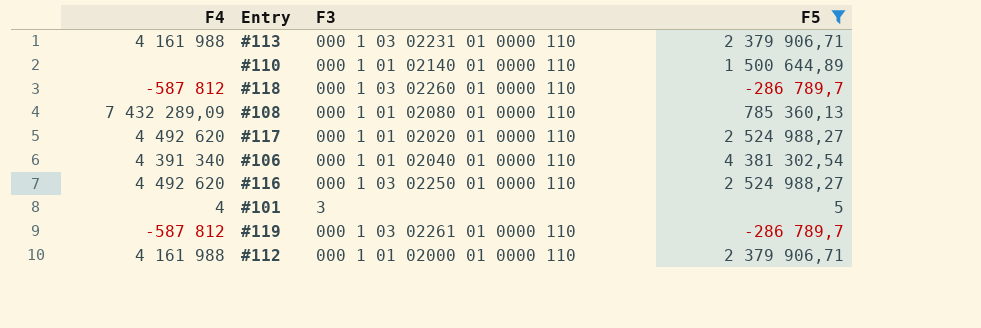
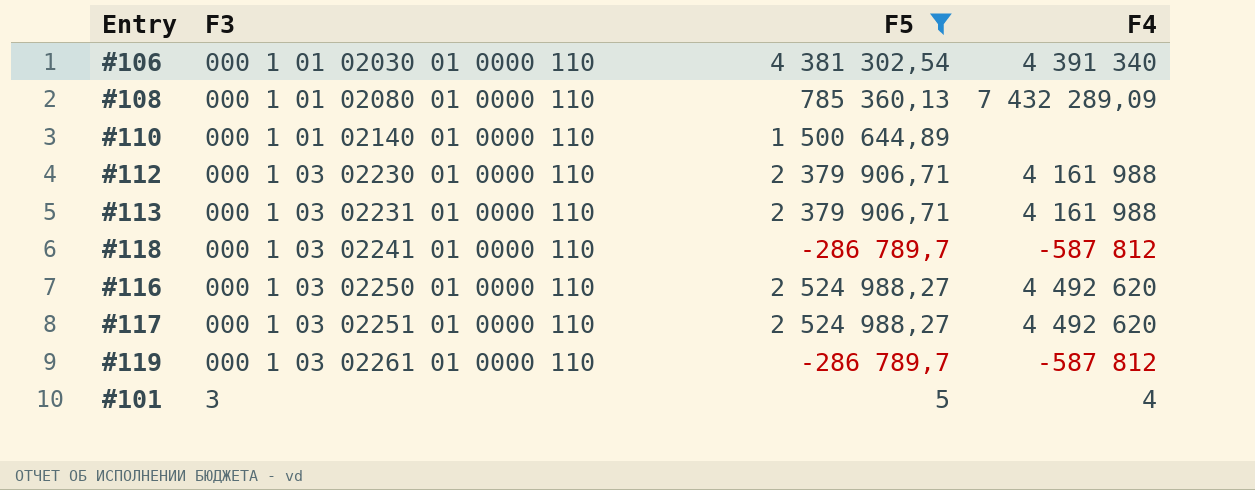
row order: none -> F3 ascending
column F4 | position: 1 -> 4
#106 | F3: 000 1 01 02040 01 0000 110 -> 000 1 01 02030 01 0000 110
#112 | F3: 000 1 01 02000 01 0000 110 -> 000 1 03 02230 01 0000 110
#118 | F3: 000 1 03 02260 01 0000 110 -> 000 1 03 02241 01 0000 110
#117 | F3: 000 1 01 02020 01 0000 110 -> 000 1 03 02251 01 0000 110

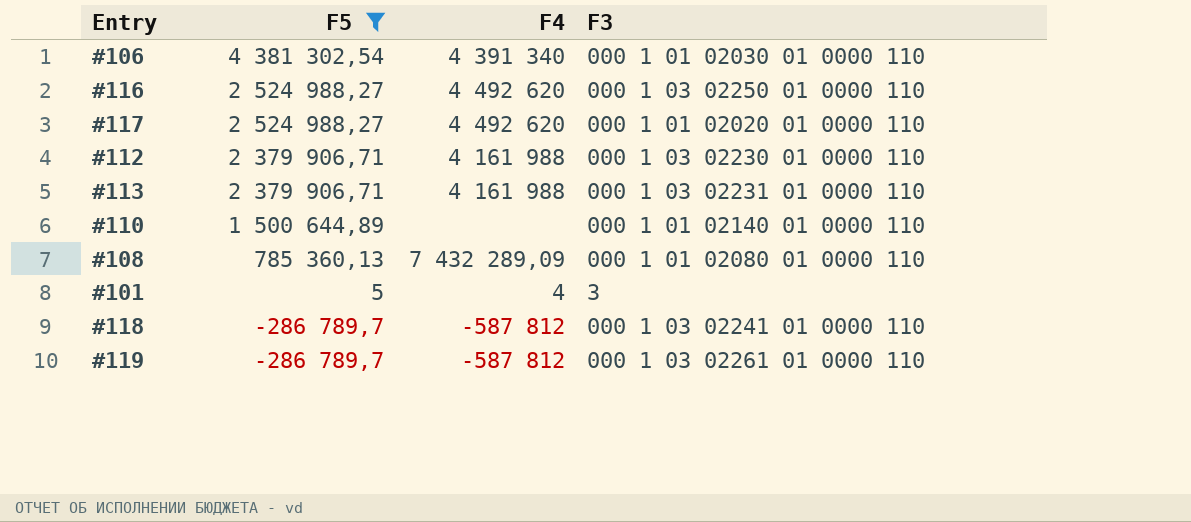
row order: F3 ascending -> F5 descending
column F3 | position: 2 -> 4
#117 | F3: 000 1 03 02251 01 0000 110 -> 000 1 01 02020 01 0000 110

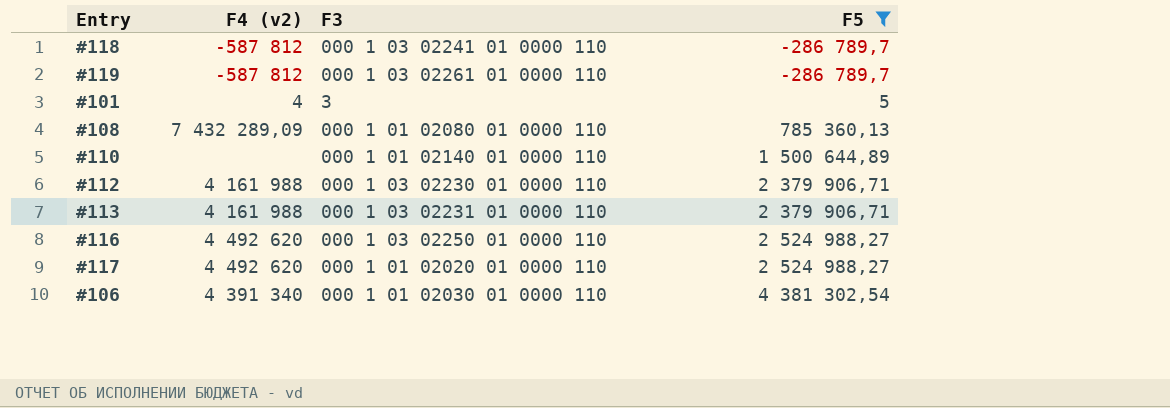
row order: F5 descending -> F5 ascending
column name: F4 -> F4 (v2)
column F5 | position: 2 -> 4

